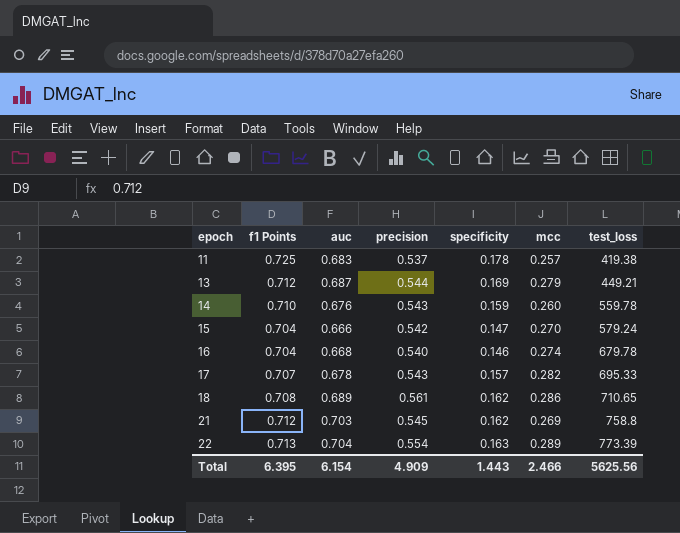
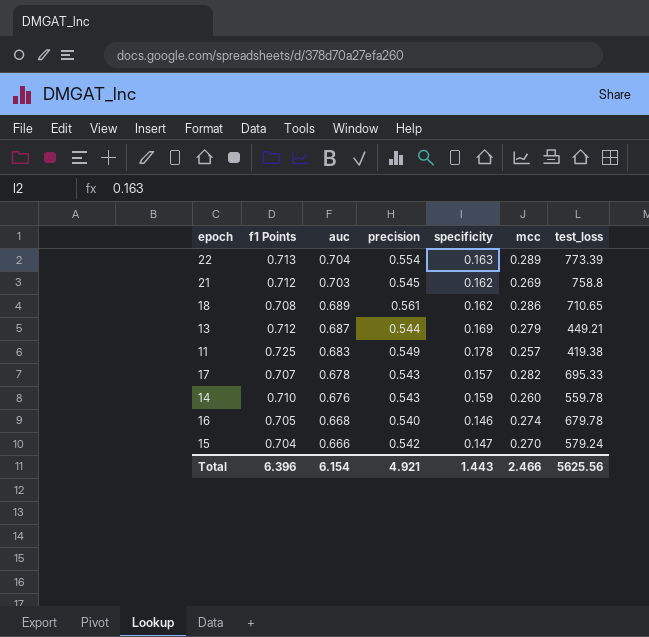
row order: epoch ascending -> auc descending
11 | precision: 0.537 -> 0.549
16 | f1 Points: 0.704 -> 0.705
Total | f1 Points: 6.395 -> 6.396
Total | precision: 4.909 -> 4.921

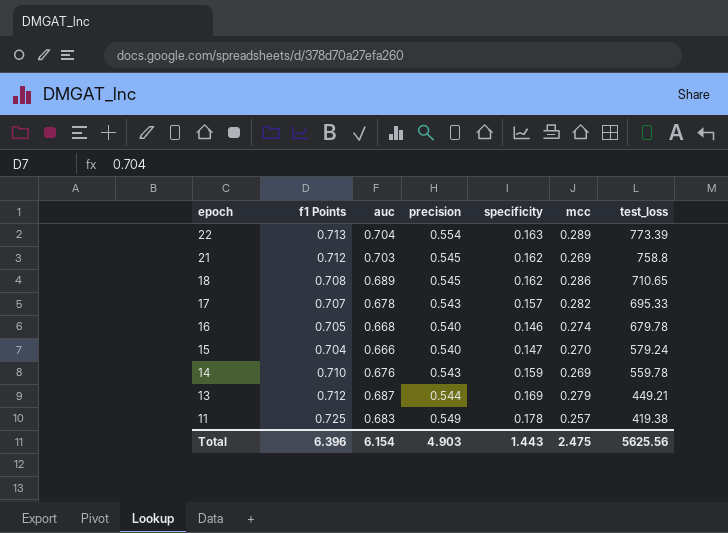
row order: auc descending -> epoch descending
18 | precision: 0.561 -> 0.545
15 | precision: 0.542 -> 0.540
14 | mcc: 0.260 -> 0.269
Total | precision: 4.921 -> 4.903
Total | mcc: 2.466 -> 2.475

